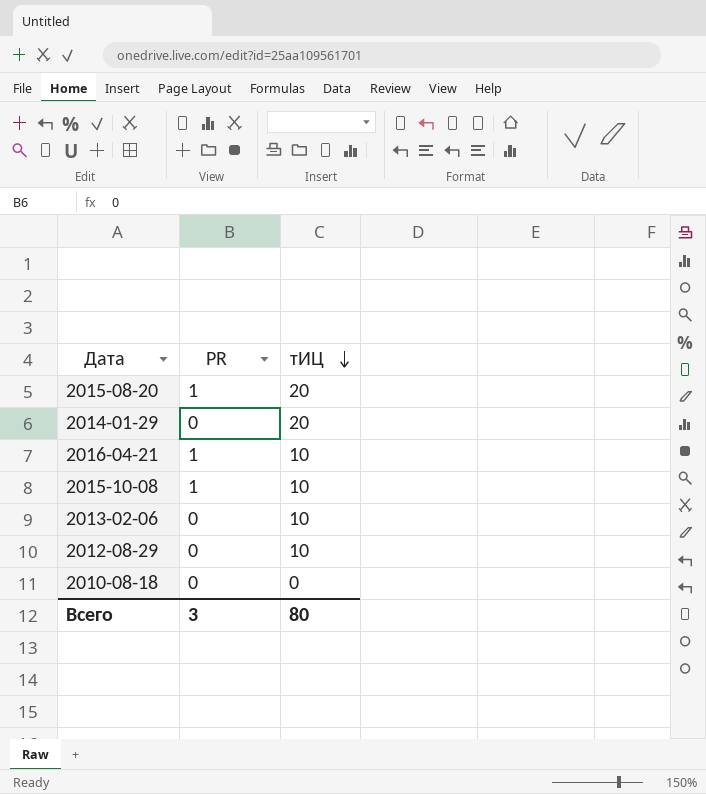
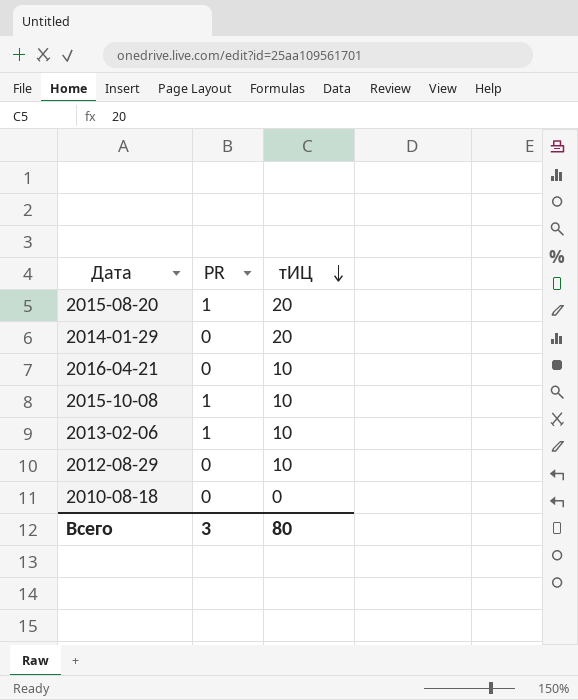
2016-04-21 | PR: 1 -> 0
2013-02-06 | PR: 0 -> 1

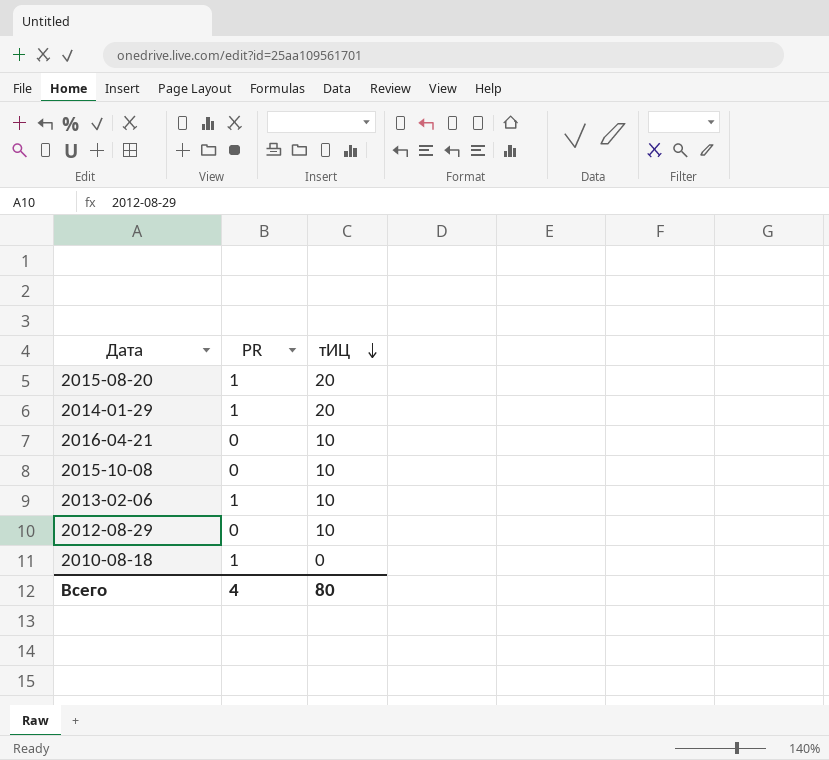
2014-01-29 | PR: 0 -> 1
2015-10-08 | PR: 1 -> 0
2010-08-18 | PR: 0 -> 1
Всего | PR: 3 -> 4

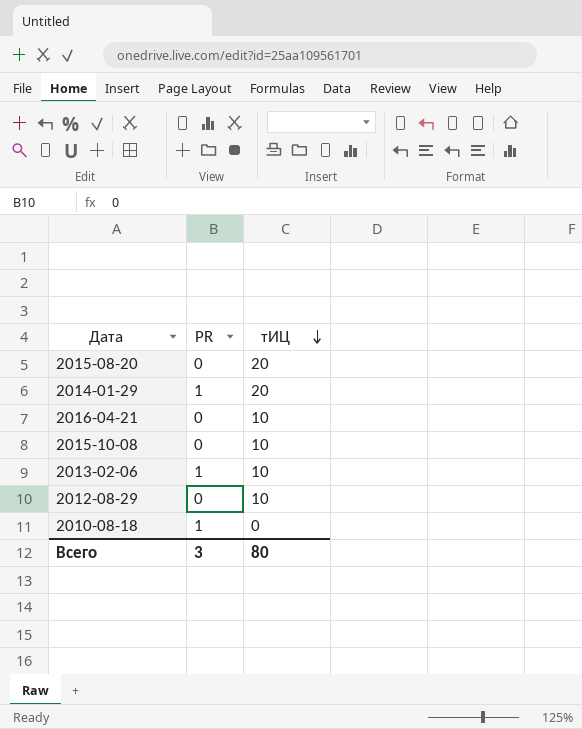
2015-08-20 | PR: 1 -> 0
Всего | PR: 4 -> 3

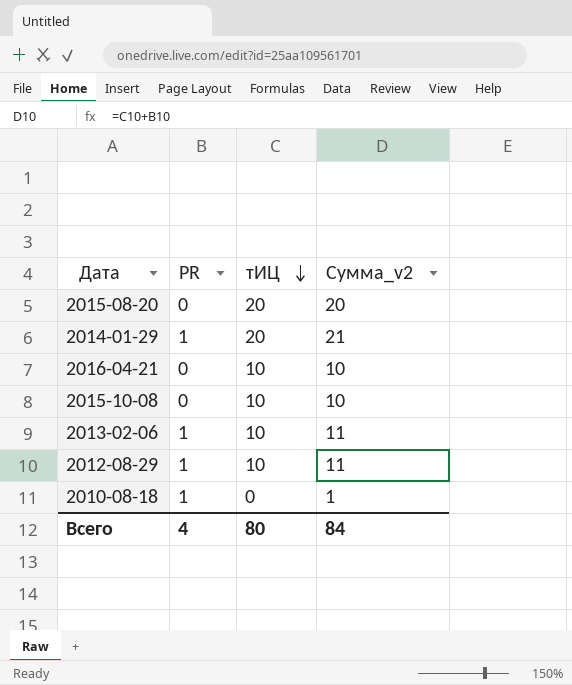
column Сумма_v2 | formula: none -> [PR] + [тИЦ]
2012-08-29 | PR: 0 -> 1
Всего | PR: 3 -> 4

